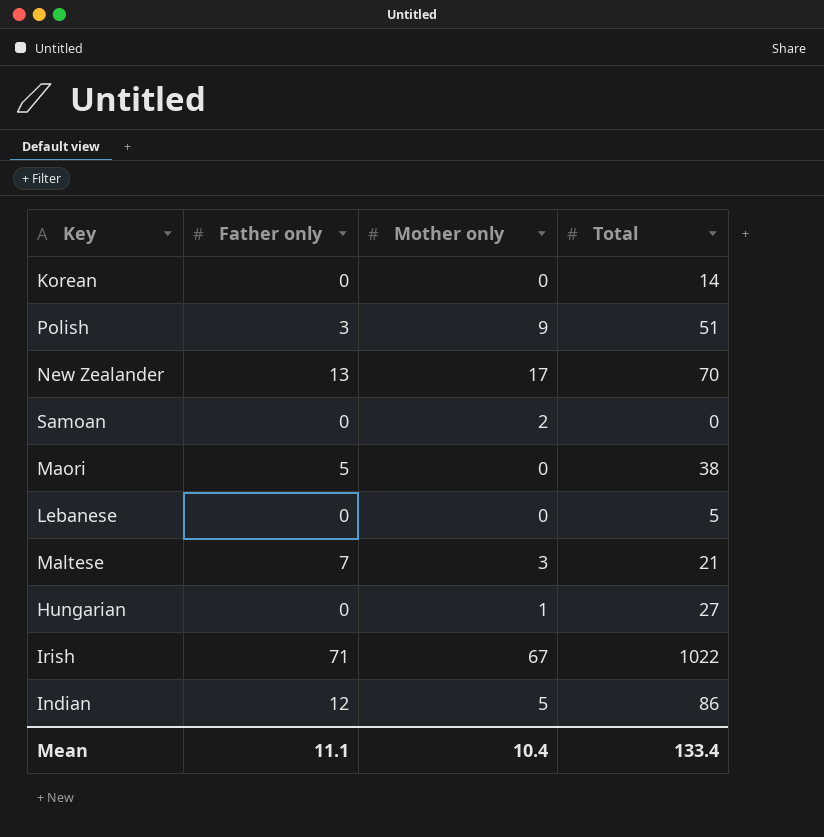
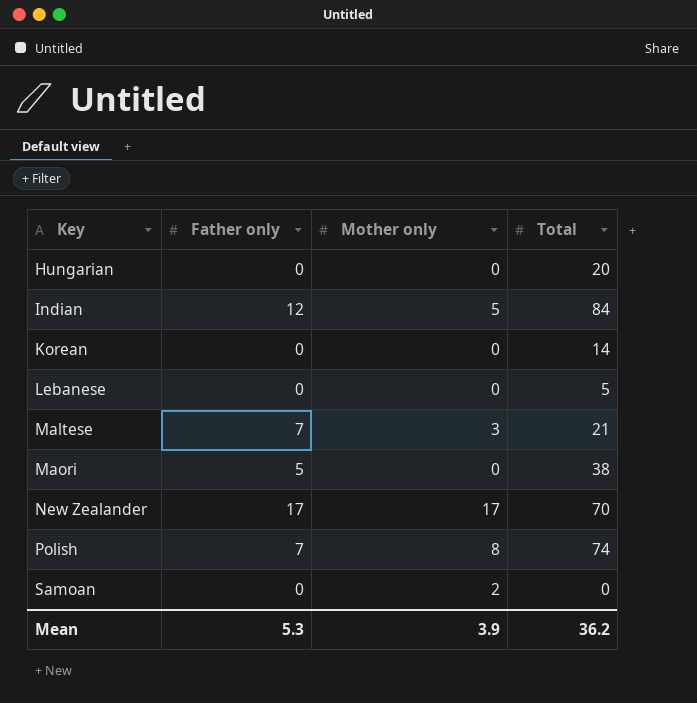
row order: none -> Key ascending
row Irish: 71 | 67 | 1022 -> none
Hungarian | Mother only: 1 -> 0
Hungarian | Total: 27 -> 20
Indian | Total: 86 -> 84
New Zealander | Father only: 13 -> 17
Polish | Father only: 3 -> 7
Polish | Mother only: 9 -> 8
Polish | Total: 51 -> 74
Mean | Father only: 11.1 -> 5.3
Mean | Mother only: 10.4 -> 3.9
Mean | Total: 133.4 -> 36.2

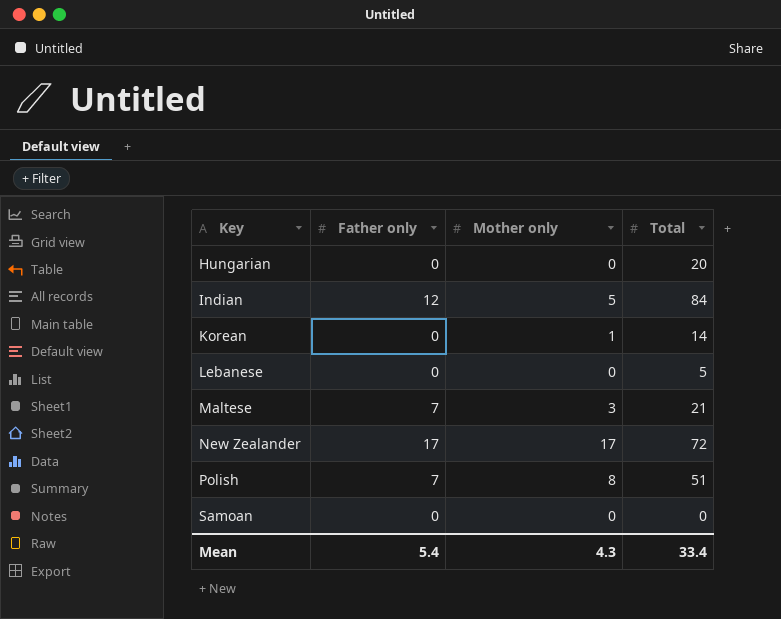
row Maori: 5 | 0 | 38 -> none
Korean | Mother only: 0 -> 1
New Zealander | Total: 70 -> 72
Polish | Total: 74 -> 51
Samoan | Mother only: 2 -> 0
Mean | Father only: 5.3 -> 5.4
Mean | Mother only: 3.9 -> 4.3
Mean | Total: 36.2 -> 33.4

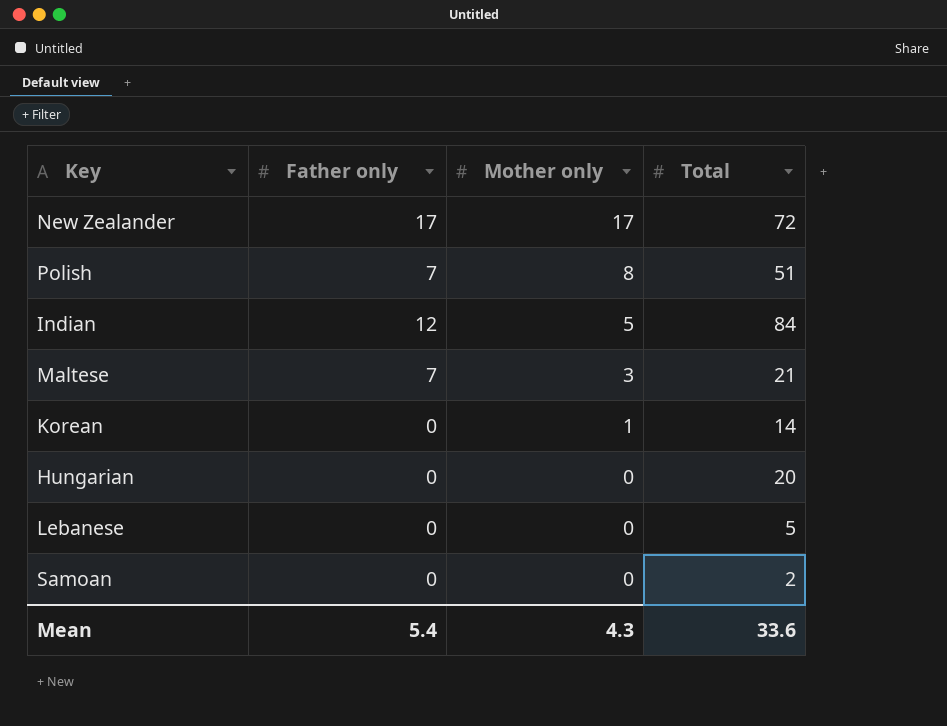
row order: Key ascending -> Mother only descending
Samoan | Total: 0 -> 2
Mean | Total: 33.4 -> 33.6

